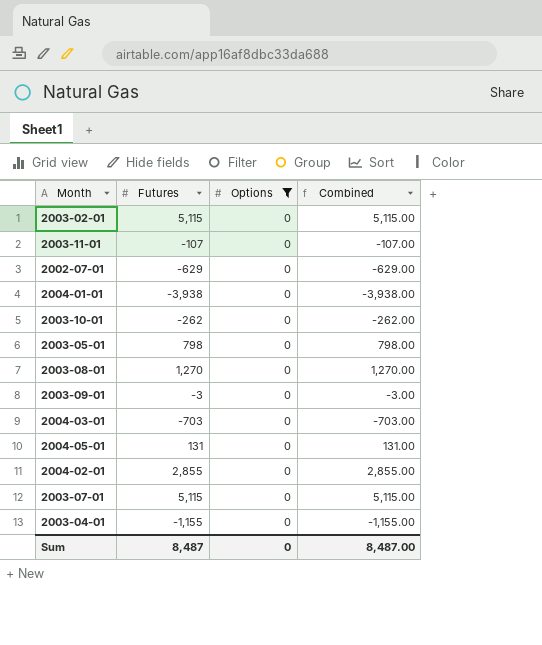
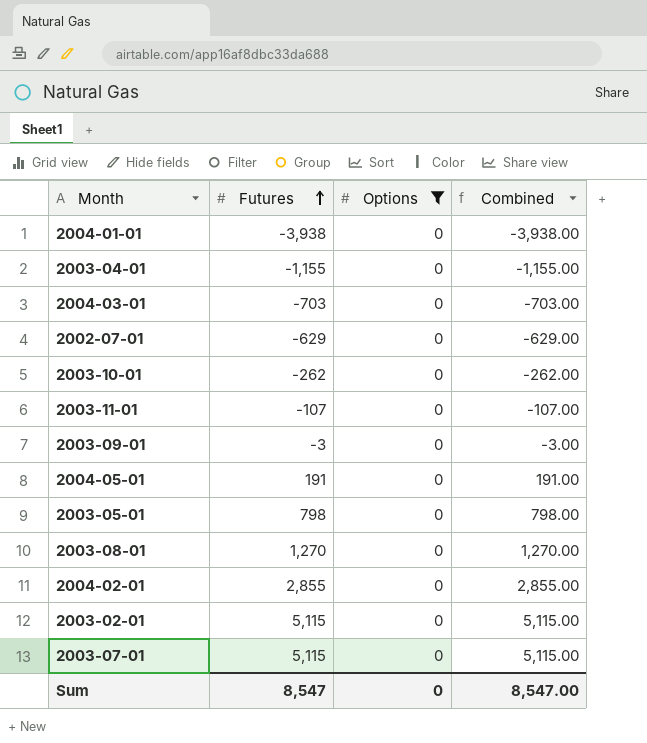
row order: none -> Futures ascending
2004-05-01 | Futures: 131 -> 191
2004-05-01 | Combined: 131.00 -> 191.00
Sum | Futures: 8,487 -> 8,547
Sum | Combined: 8,487.00 -> 8,547.00

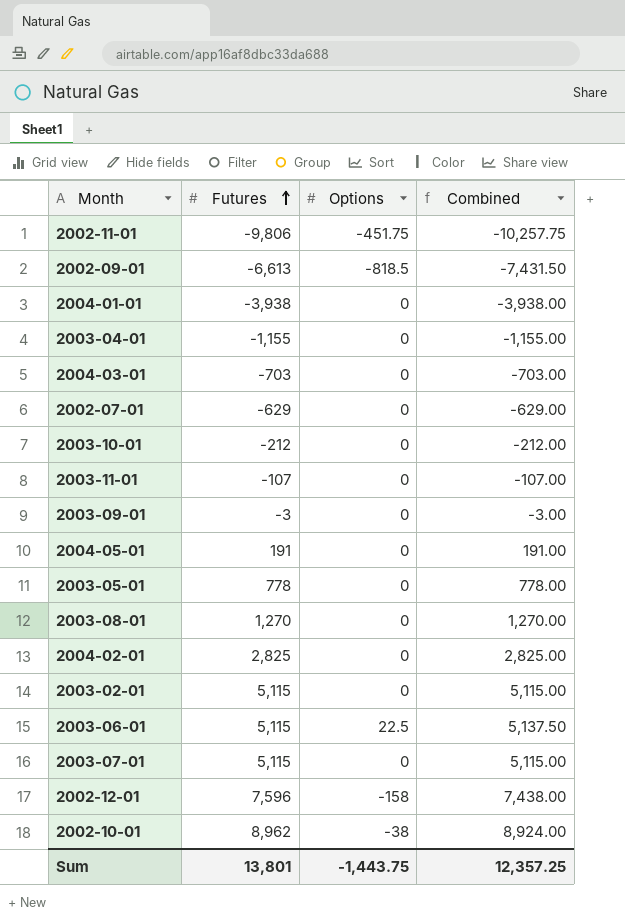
filter: Options = 0 -> none
2003-10-01 | Futures: -262 -> -212
2003-10-01 | Combined: -262.00 -> -212.00
2003-05-01 | Futures: 798 -> 778
2003-05-01 | Combined: 798.00 -> 778.00
2004-02-01 | Futures: 2,855 -> 2,825
2004-02-01 | Combined: 2,855.00 -> 2,825.00
Sum | Futures: 8,547 -> 13,801
Sum | Options: 0 -> -1,443.75
Sum | Combined: 8,547.00 -> 12,357.25

